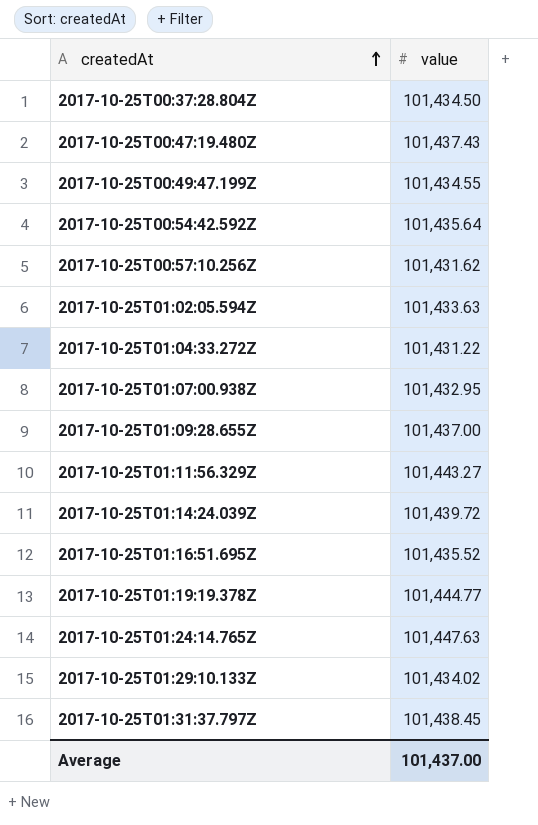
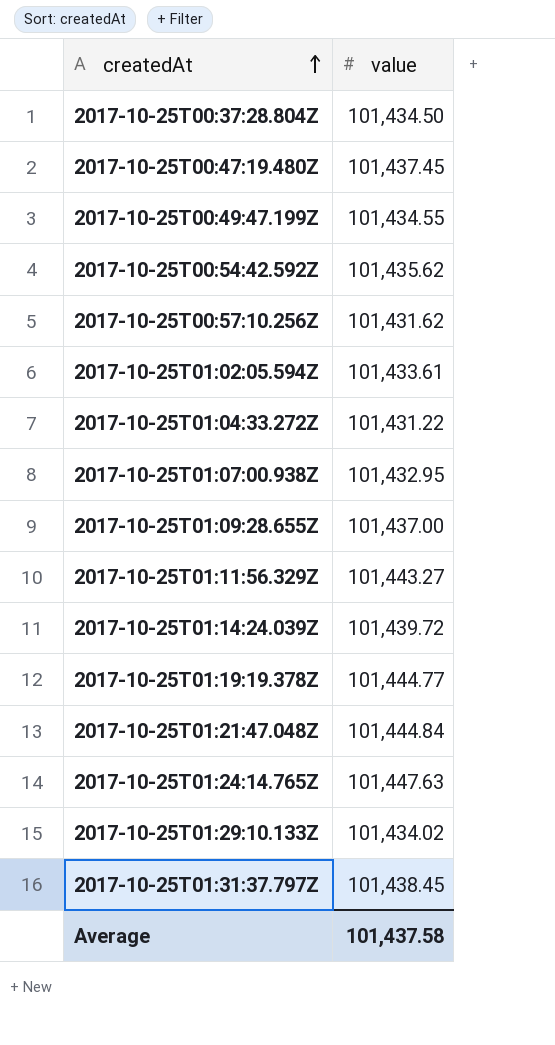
row 2017-10-25T01:16:51.695Z: 101,435.52 -> none
2017-10-25T00:47:19.480Z | value: 101,437.43 -> 101,437.45
2017-10-25T00:54:42.592Z | value: 101,435.64 -> 101,435.62
2017-10-25T01:02:05.594Z | value: 101,433.63 -> 101,433.61
row 2017-10-25T01:21:47.048Z: none -> 101,444.84
Average | value: 101,437.00 -> 101,437.58

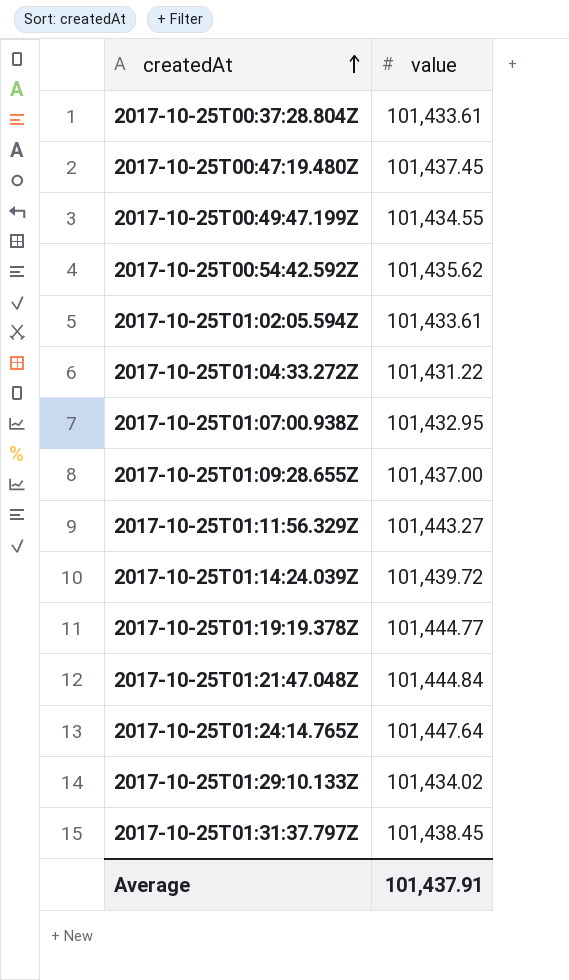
row 2017-10-25T00:57:10.256Z: 101,431.62 -> none
2017-10-25T00:37:28.804Z | value: 101,434.50 -> 101,433.61
2017-10-25T01:24:14.765Z | value: 101,447.63 -> 101,447.64
Average | value: 101,437.58 -> 101,437.91

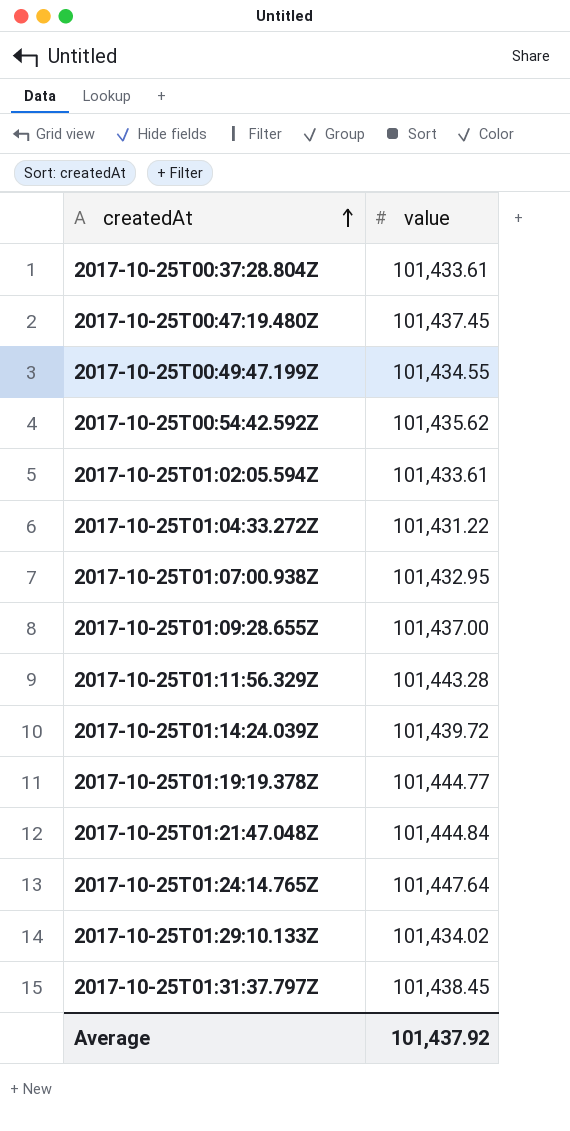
2017-10-25T01:11:56.329Z | value: 101,443.27 -> 101,443.28
Average | value: 101,437.91 -> 101,437.92

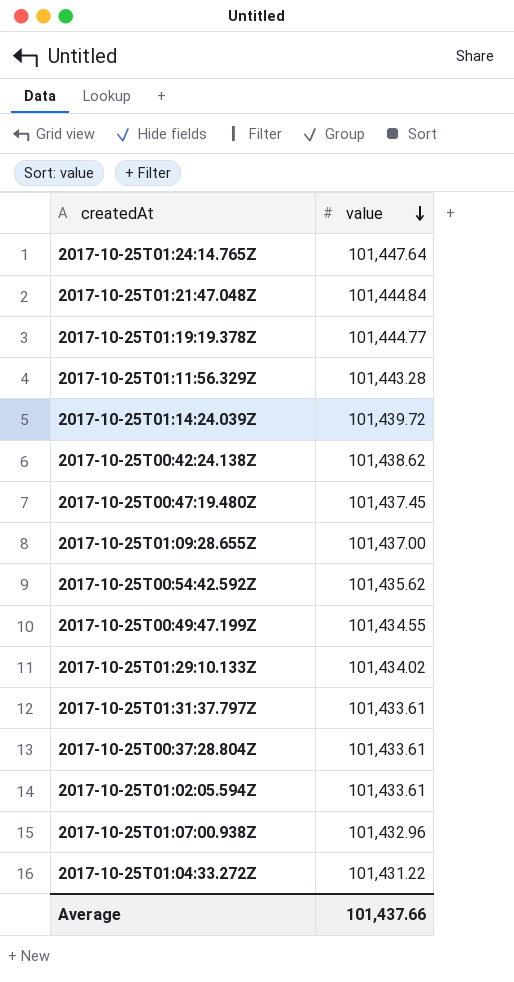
row order: createdAt ascending -> value descending
row 2017-10-25T00:42:24.138Z: none -> 101,438.62
2017-10-25T01:31:37.797Z | value: 101,438.45 -> 101,433.61
2017-10-25T01:07:00.938Z | value: 101,432.95 -> 101,432.96
Average | value: 101,437.92 -> 101,437.66

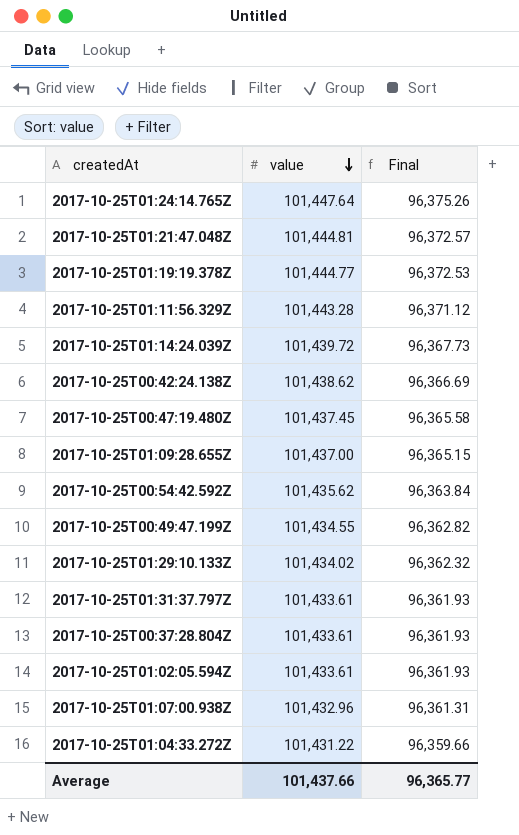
column Final | formula: none -> [value] * 0.95
2017-10-25T01:21:47.048Z | value: 101,444.84 -> 101,444.81

